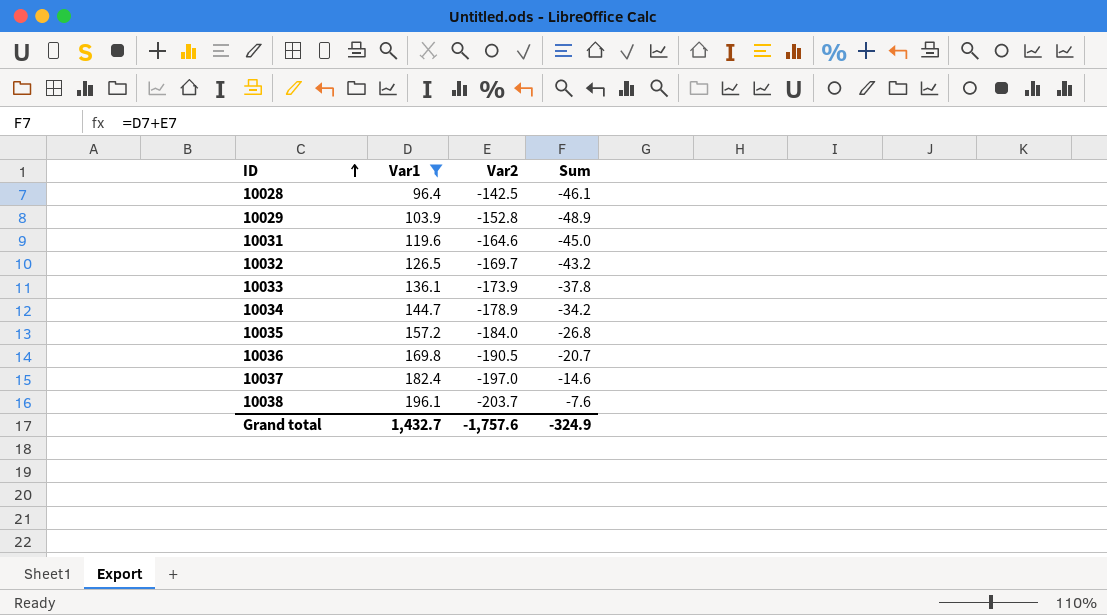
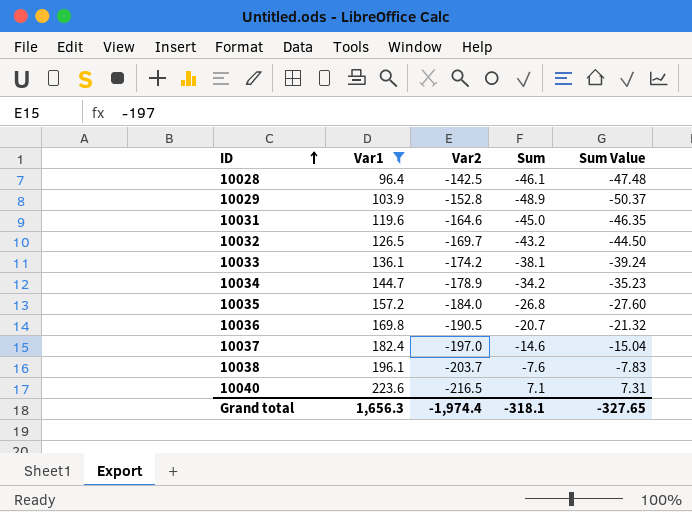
column Sum Value | formula: none -> [Sum] * 1.03
10033 | Var2: -173.9 -> -174.2
10033 | Sum: -37.8 -> -38.1
row 10040: none -> 223.6 | -216.5 | 7.1 | 7.31
Grand total | Var1: 1,432.7 -> 1,656.3
Grand total | Var2: -1,757.6 -> -1,974.4
Grand total | Sum: -324.9 -> -318.1

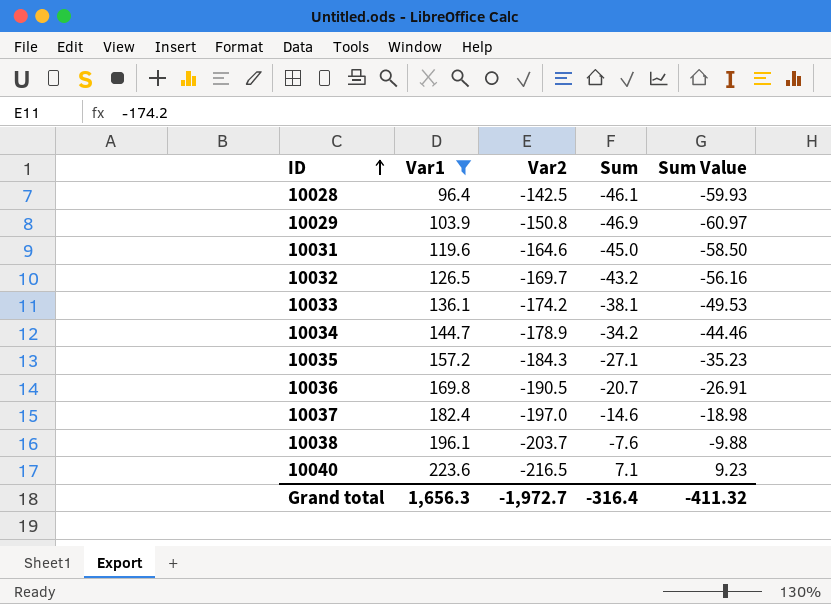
column Sum Value | formula: [Sum] * 1.03 -> [Sum] * 1.3
10029 | Var2: -152.8 -> -150.8
10029 | Sum: -48.9 -> -46.9
10035 | Var2: -184.0 -> -184.3
10035 | Sum: -26.8 -> -27.1
Grand total | Var2: -1,974.4 -> -1,972.7
Grand total | Sum: -318.1 -> -316.4
Grand total | Sum Value: -327.65 -> -411.32

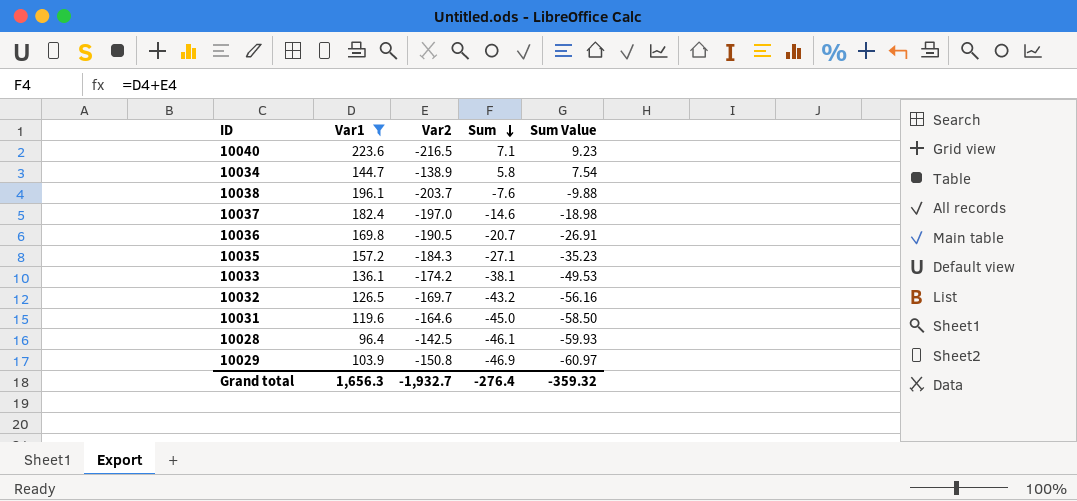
row order: ID ascending -> Sum descending
10034 | Var2: -178.9 -> -138.9
10034 | Sum: -34.2 -> 5.8
10034 | Sum Value: -44.46 -> 7.54
Grand total | Var2: -1,972.7 -> -1,932.7
Grand total | Sum: -316.4 -> -276.4
Grand total | Sum Value: -411.32 -> -359.32

